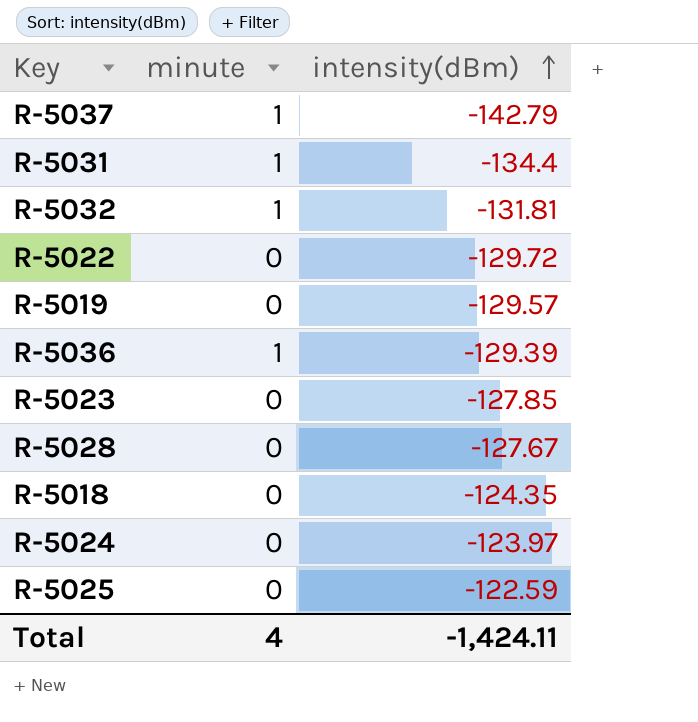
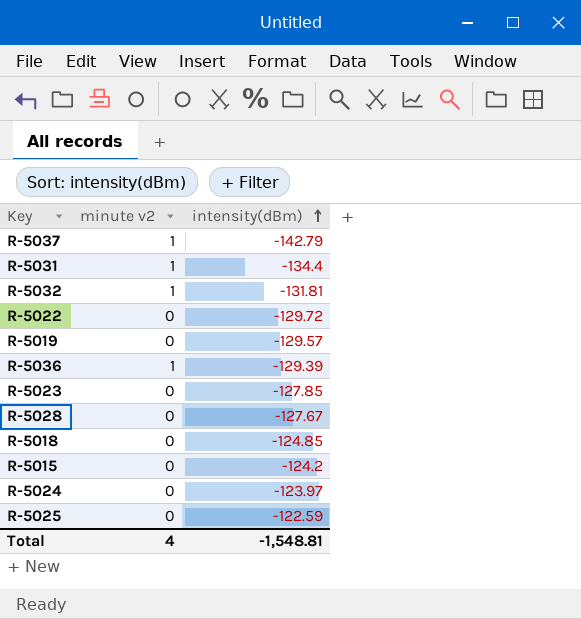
column name: minute -> minute v2
R-5018 | intensity(dBm): -124.35 -> -124.85
row R-5015: none -> 0 | -124.2
Total | intensity(dBm): -1,424.11 -> -1,548.81

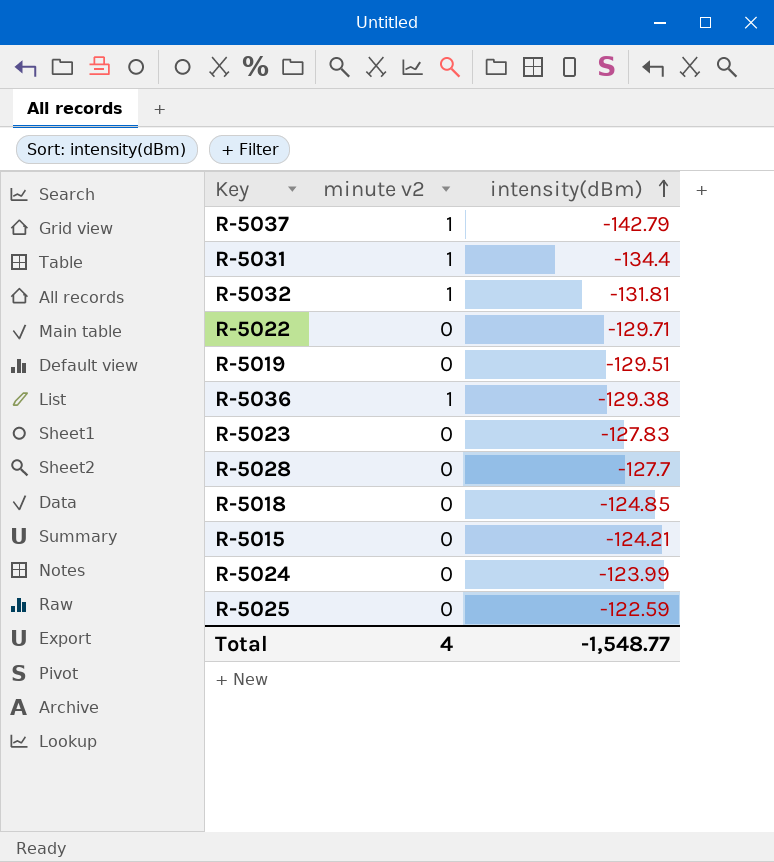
R-5022 | intensity(dBm): -129.72 -> -129.71
R-5019 | intensity(dBm): -129.57 -> -129.51
R-5036 | intensity(dBm): -129.39 -> -129.38
R-5023 | intensity(dBm): -127.85 -> -127.83
R-5028 | intensity(dBm): -127.67 -> -127.7
R-5015 | intensity(dBm): -124.2 -> -124.21
R-5024 | intensity(dBm): -123.97 -> -123.99
Total | intensity(dBm): -1,548.81 -> -1,548.77

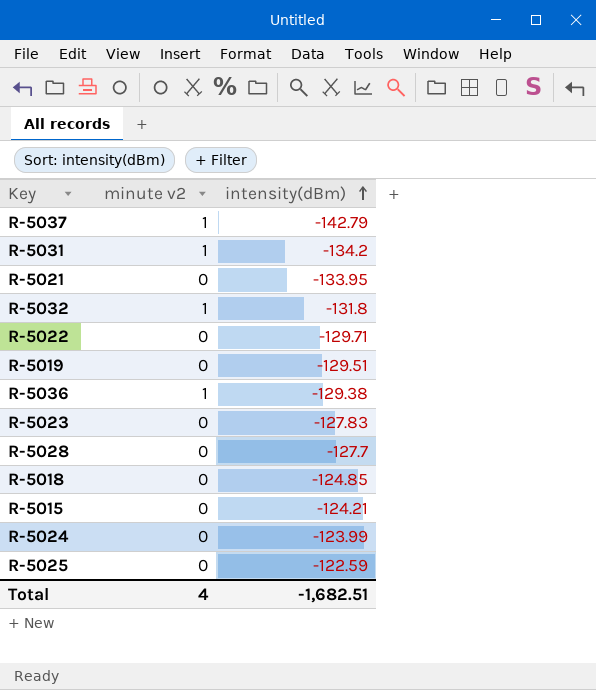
R-5031 | intensity(dBm): -134.4 -> -134.2
row R-5021: none -> 0 | -133.95
R-5032 | intensity(dBm): -131.81 -> -131.8
Total | intensity(dBm): -1,548.77 -> -1,682.51

